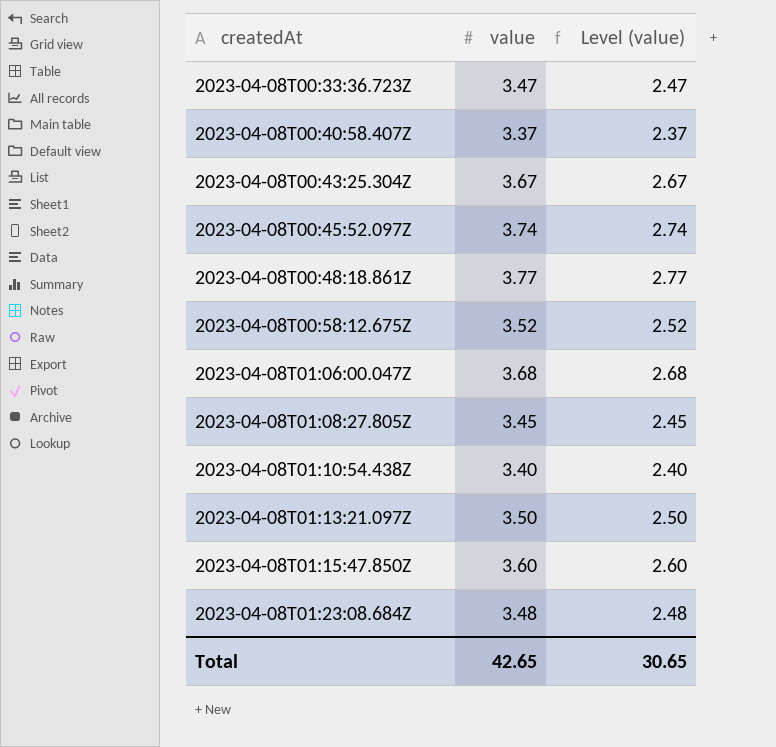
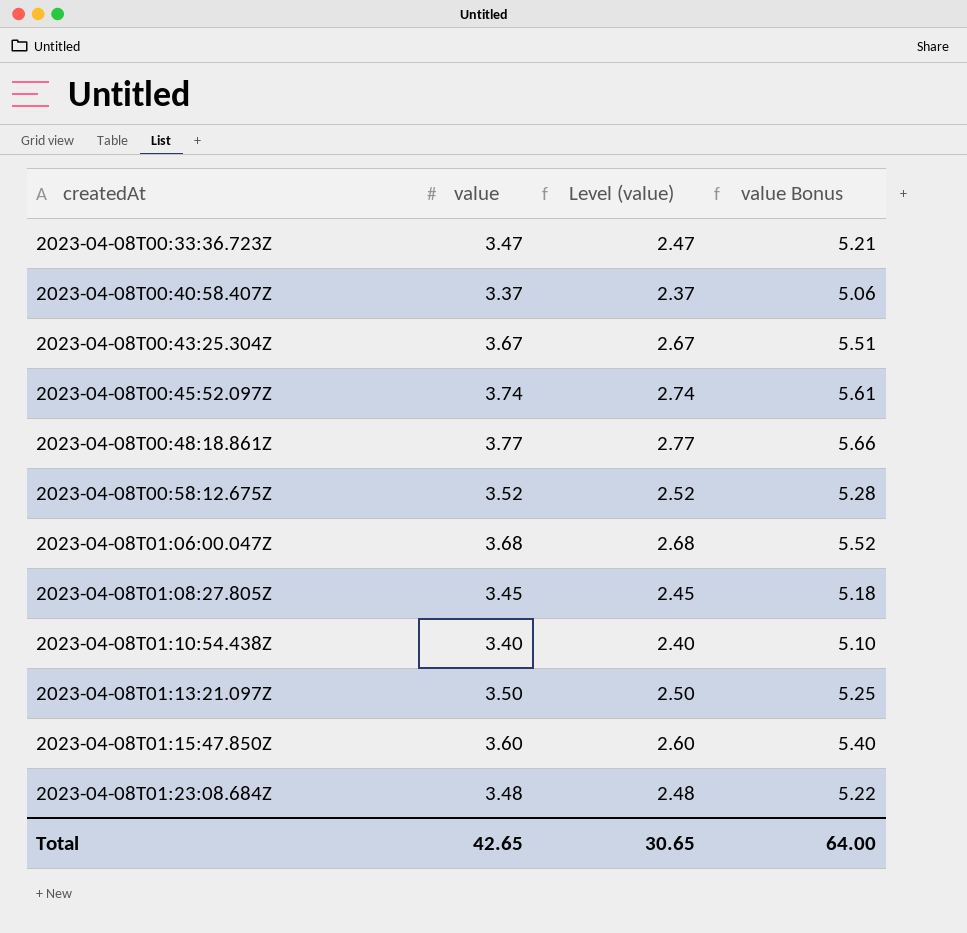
column value Bonus | formula: none -> [value] * 1.5

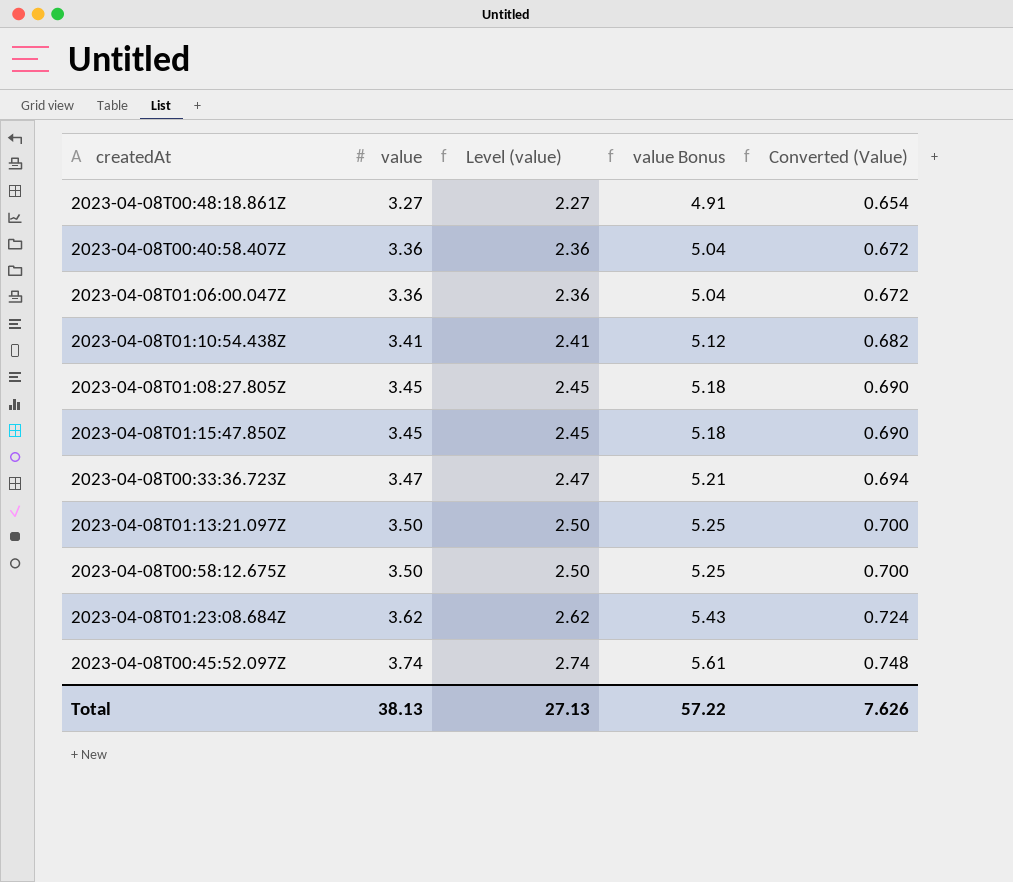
row order: createdAt ascending -> value ascending
column Converted (Value) | formula: none -> [value] * 0.2
row 2023-04-08T00:43:25.304Z: 3.67 | 2.67 | 5.51 -> none
2023-04-08T00:48:18.861Z | value: 3.77 -> 3.27
2023-04-08T00:48:18.861Z | Level (value): 2.77 -> 2.27
2023-04-08T00:48:18.861Z | value Bonus: 5.66 -> 4.91
2023-04-08T00:40:58.407Z | value: 3.37 -> 3.36
2023-04-08T00:40:58.407Z | Level (value): 2.37 -> 2.36
2023-04-08T00:40:58.407Z | value Bonus: 5.06 -> 5.04
2023-04-08T01:06:00.047Z | value: 3.68 -> 3.36
2023-04-08T01:06:00.047Z | Level (value): 2.68 -> 2.36
2023-04-08T01:06:00.047Z | value Bonus: 5.52 -> 5.04
2023-04-08T01:10:54.438Z | value: 3.40 -> 3.41
2023-04-08T01:10:54.438Z | Level (value): 2.40 -> 2.41
2023-04-08T01:10:54.438Z | value Bonus: 5.10 -> 5.12
2023-04-08T01:15:47.850Z | value: 3.60 -> 3.45
2023-04-08T01:15:47.850Z | Level (value): 2.60 -> 2.45
2023-04-08T01:15:47.850Z | value Bonus: 5.40 -> 5.18
2023-04-08T00:58:12.675Z | value: 3.52 -> 3.50
2023-04-08T00:58:12.675Z | Level (value): 2.52 -> 2.50
2023-04-08T00:58:12.675Z | value Bonus: 5.28 -> 5.25
2023-04-08T01:23:08.684Z | value: 3.48 -> 3.62
2023-04-08T01:23:08.684Z | Level (value): 2.48 -> 2.62
2023-04-08T01:23:08.684Z | value Bonus: 5.22 -> 5.43
Total | value: 42.65 -> 38.13
Total | Level (value): 30.65 -> 27.13
Total | value Bonus: 64.00 -> 57.22

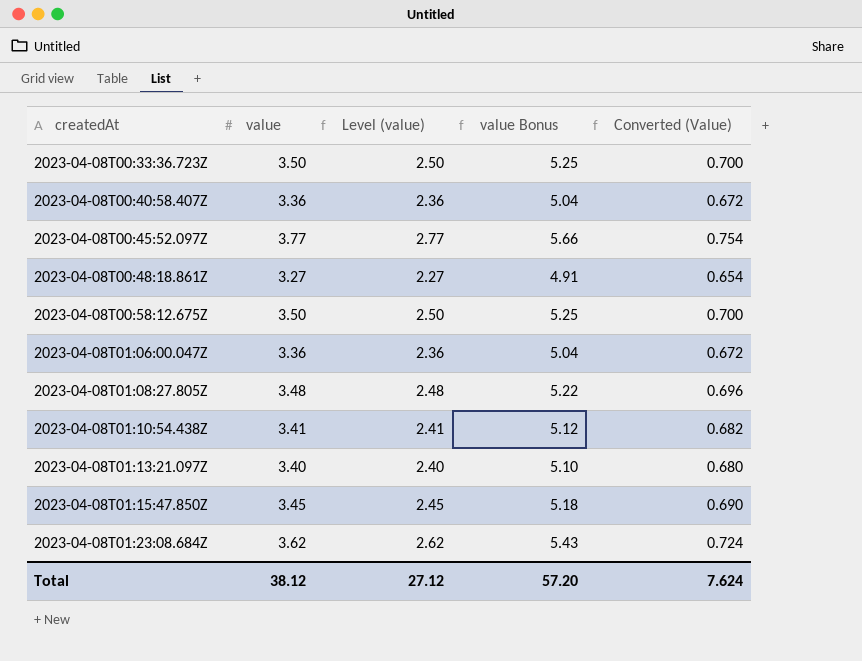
row order: value ascending -> createdAt ascending
2023-04-08T00:33:36.723Z | value: 3.47 -> 3.50
2023-04-08T00:33:36.723Z | Level (value): 2.47 -> 2.50
2023-04-08T00:33:36.723Z | value Bonus: 5.21 -> 5.25
2023-04-08T00:33:36.723Z | Converted (Value): 0.694 -> 0.700
2023-04-08T00:45:52.097Z | value: 3.74 -> 3.77
2023-04-08T00:45:52.097Z | Level (value): 2.74 -> 2.77
2023-04-08T00:45:52.097Z | value Bonus: 5.61 -> 5.66
2023-04-08T00:45:52.097Z | Converted (Value): 0.748 -> 0.754
2023-04-08T01:08:27.805Z | value: 3.45 -> 3.48
2023-04-08T01:08:27.805Z | Level (value): 2.45 -> 2.48
2023-04-08T01:08:27.805Z | value Bonus: 5.18 -> 5.22
2023-04-08T01:08:27.805Z | Converted (Value): 0.690 -> 0.696
2023-04-08T01:13:21.097Z | value: 3.50 -> 3.40
2023-04-08T01:13:21.097Z | Level (value): 2.50 -> 2.40
2023-04-08T01:13:21.097Z | value Bonus: 5.25 -> 5.10
2023-04-08T01:13:21.097Z | Converted (Value): 0.700 -> 0.680
Total | value: 38.13 -> 38.12
Total | Level (value): 27.13 -> 27.12
Total | value Bonus: 57.22 -> 57.20
Total | Converted (Value): 7.626 -> 7.624

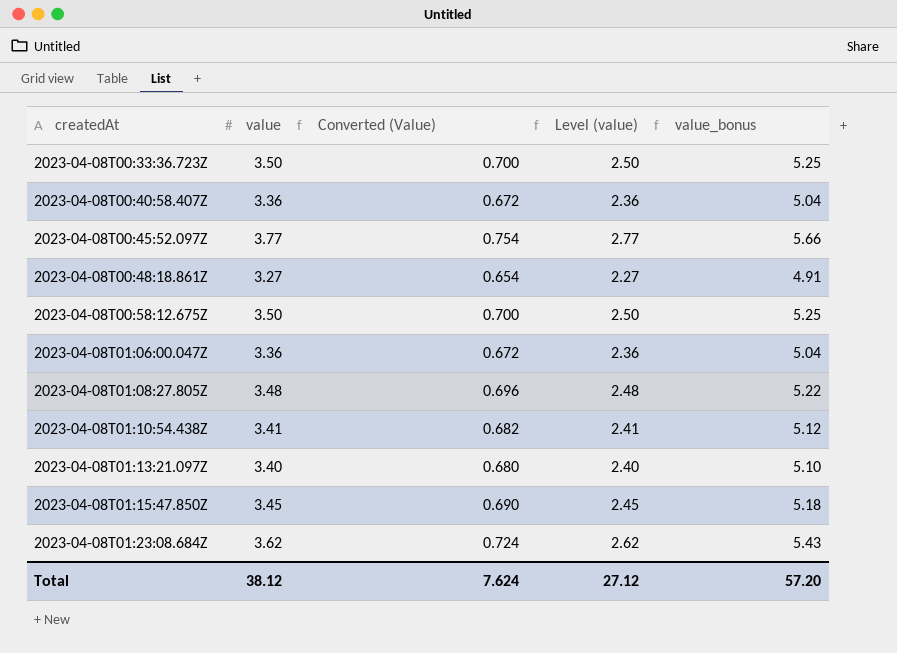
column Converted (Value) | position: 5 -> 3
column name: value Bonus -> value_bonus

